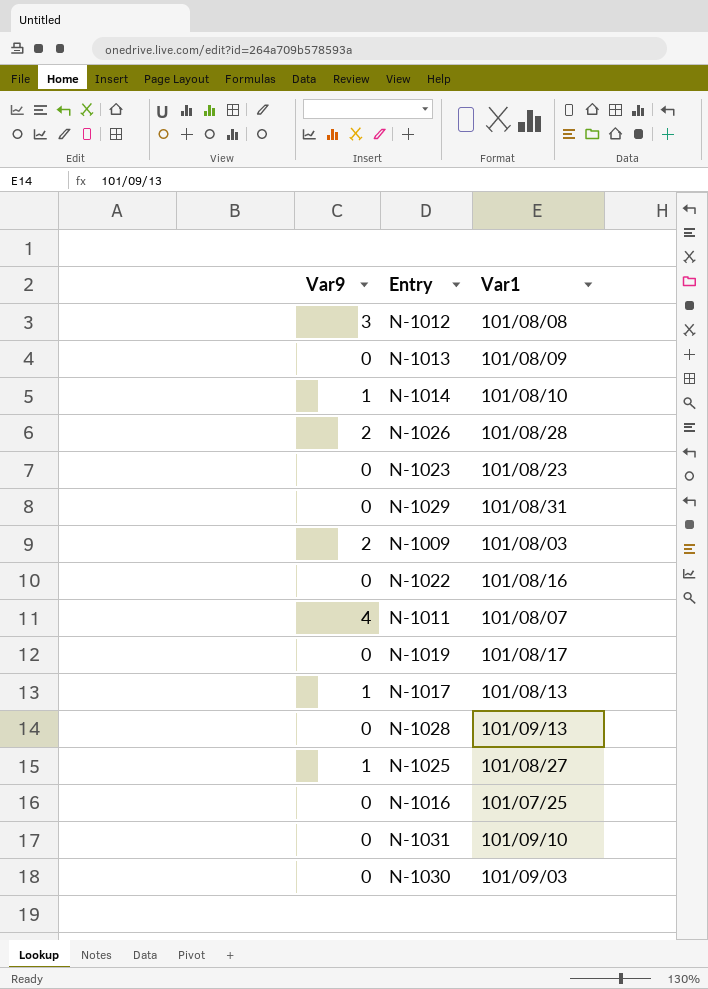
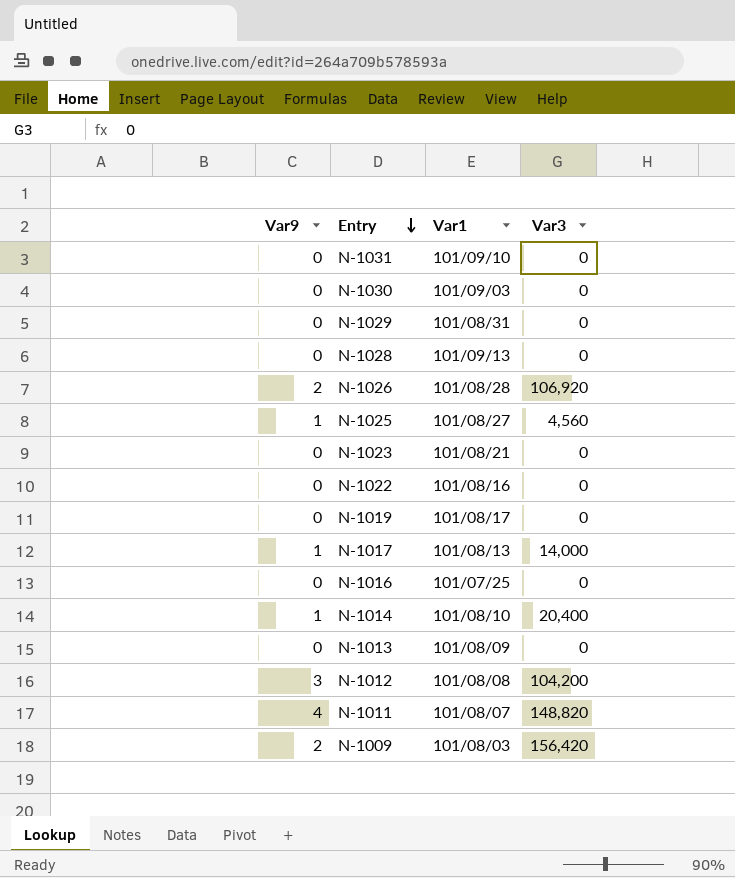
row order: none -> Entry descending
column Var3 | position: none -> 4
N-1023 | Var1: 101/08/23 -> 101/08/21

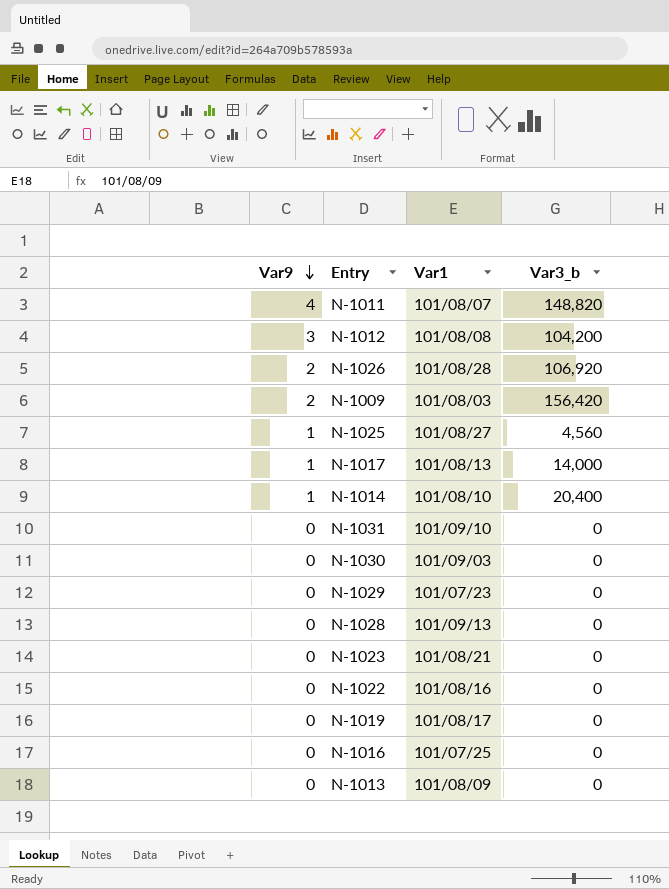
row order: Entry descending -> Var9 descending
column name: Var3 -> Var3_b
N-1029 | Var1: 101/08/31 -> 101/07/23

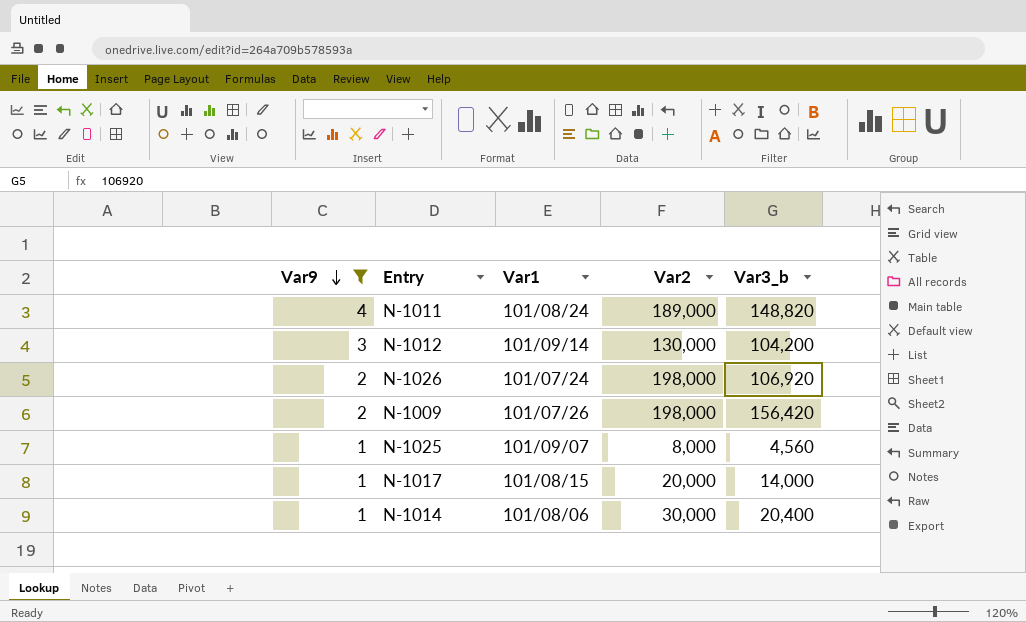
filter: none -> Var9 != 0
column Var2 | position: none -> 4
N-1011 | Var1: 101/08/07 -> 101/08/24
N-1012 | Var1: 101/08/08 -> 101/09/14
N-1026 | Var1: 101/08/28 -> 101/07/24
N-1009 | Var1: 101/08/03 -> 101/07/26
N-1025 | Var1: 101/08/27 -> 101/09/07
N-1017 | Var1: 101/08/13 -> 101/08/15
N-1014 | Var1: 101/08/10 -> 101/08/06

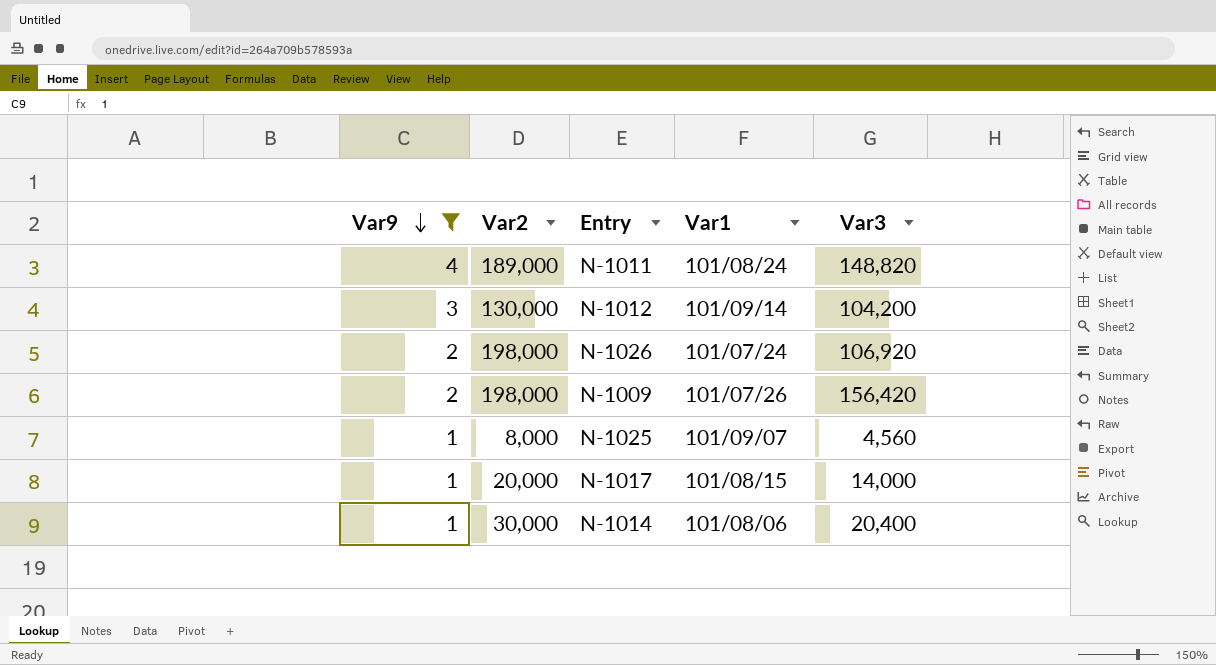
column Var2 | position: 4 -> 2
column name: Var3_b -> Var3

